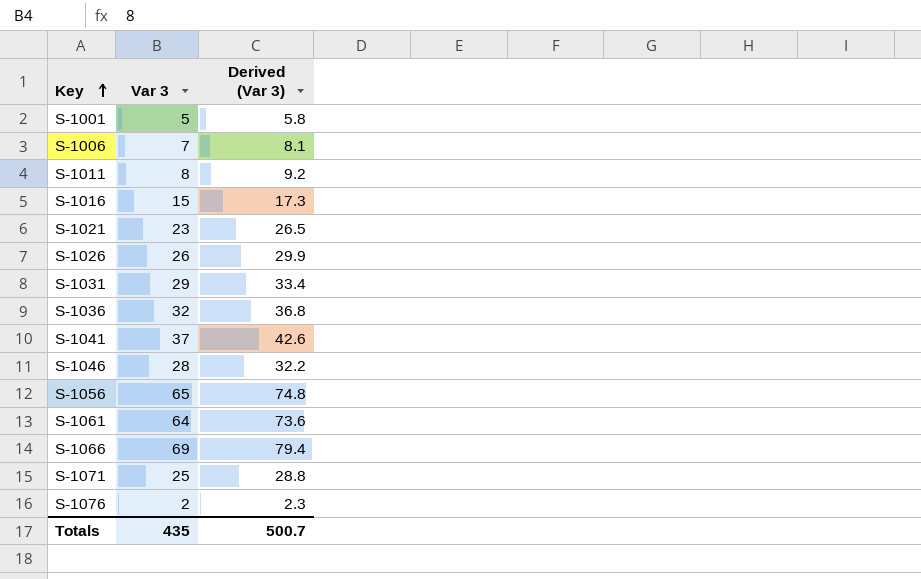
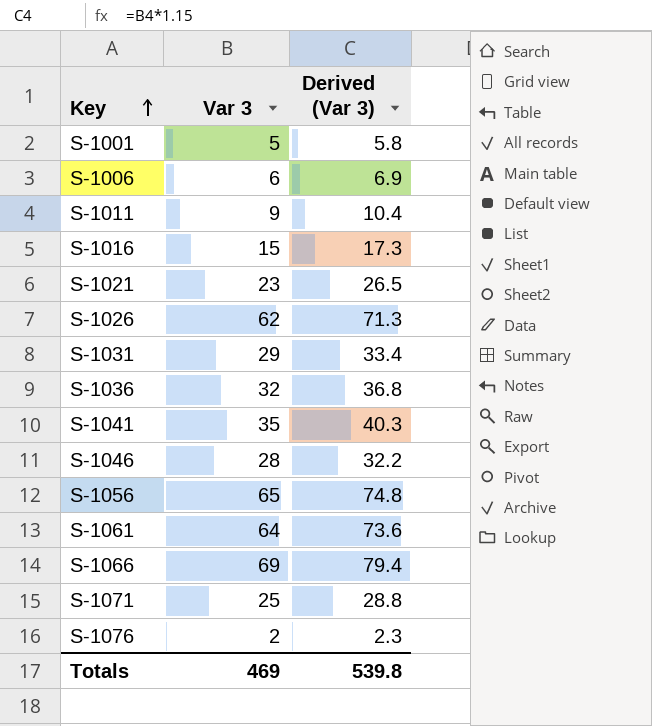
S-1006 | Var 3: 7 -> 6
S-1006 | Derived (Var 3): 8.1 -> 6.9
S-1011 | Var 3: 8 -> 9
S-1011 | Derived (Var 3): 9.2 -> 10.4
S-1026 | Var 3: 26 -> 62
S-1026 | Derived (Var 3): 29.9 -> 71.3
S-1041 | Var 3: 37 -> 35
S-1041 | Derived (Var 3): 42.6 -> 40.3
Totals | Var 3: 435 -> 469
Totals | Derived (Var 3): 500.7 -> 539.8

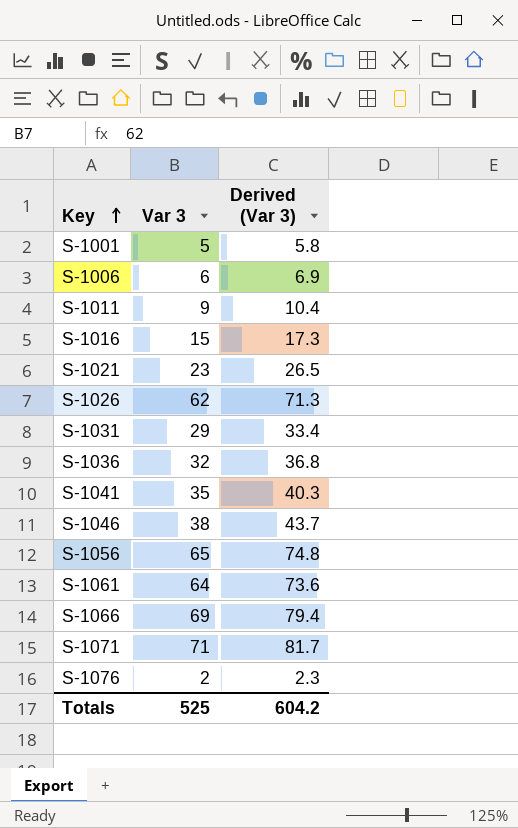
S-1046 | Var 3: 28 -> 38
S-1046 | Derived (Var 3): 32.2 -> 43.7
S-1071 | Var 3: 25 -> 71
S-1071 | Derived (Var 3): 28.8 -> 81.7
Totals | Var 3: 469 -> 525
Totals | Derived (Var 3): 539.8 -> 604.2

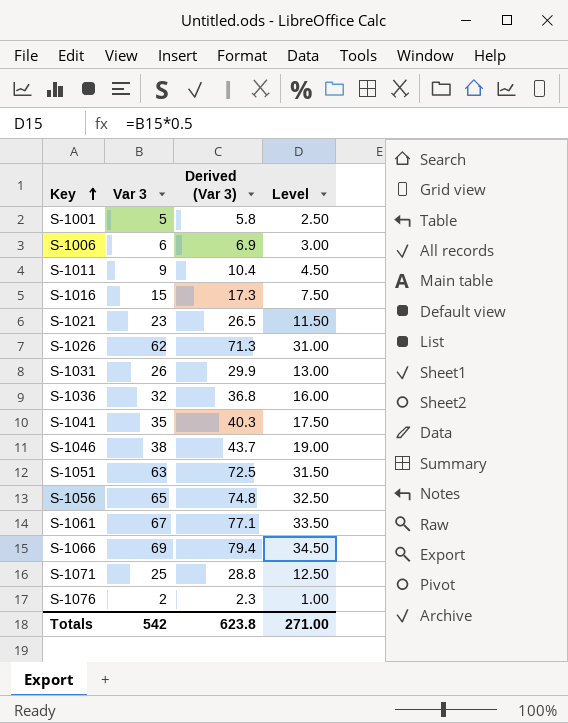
column Level | formula: none -> [Var 3] * 0.5
S-1031 | Var 3: 29 -> 26
S-1031 | Derived (Var 3): 33.4 -> 29.9
row S-1051: none -> 63 | 72.5 | 31.50
S-1061 | Var 3: 64 -> 67
S-1061 | Derived (Var 3): 73.6 -> 77.1
S-1071 | Var 3: 71 -> 25
S-1071 | Derived (Var 3): 81.7 -> 28.8
Totals | Var 3: 525 -> 542
Totals | Derived (Var 3): 604.2 -> 623.8

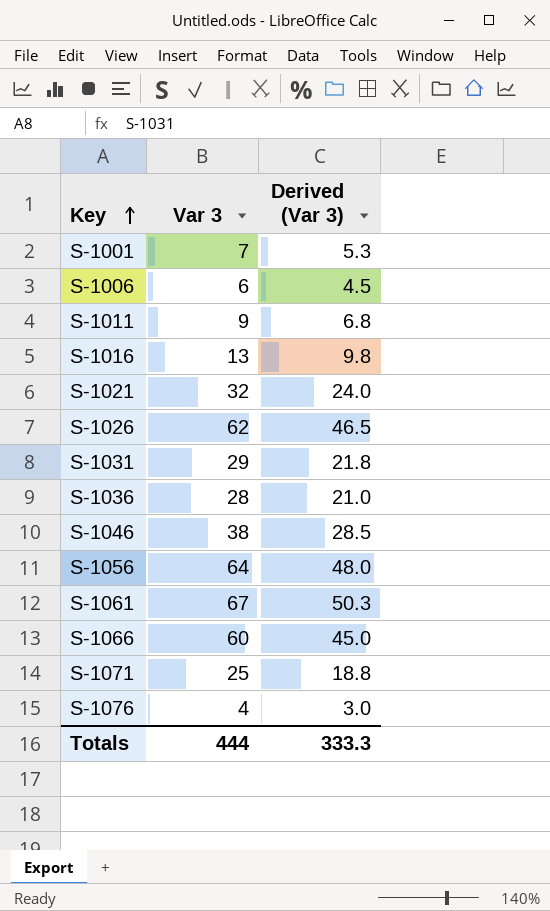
column Level | formula: [Var 3] * 0.5 -> none
column Derived (Var 3) | formula: [Var 3] * 1.15 -> [Var 3] * 0.75
row S-1041: 35 | 40.3 | 17.50 -> none
row S-1051: 63 | 72.5 | 31.50 -> none
S-1001 | Var 3: 5 -> 7
S-1016 | Var 3: 15 -> 13
S-1021 | Var 3: 23 -> 32
S-1031 | Var 3: 26 -> 29
S-1036 | Var 3: 32 -> 28
S-1056 | Var 3: 65 -> 64
S-1066 | Var 3: 69 -> 60
S-1076 | Var 3: 2 -> 4
Totals | Var 3: 542 -> 444
Totals | Derived (Var 3): 623.8 -> 333.3

